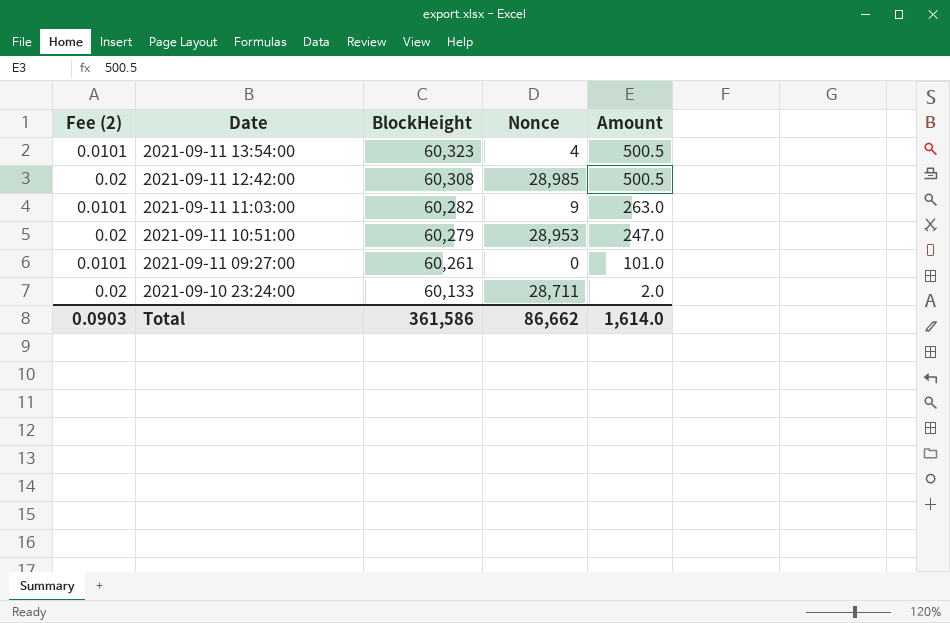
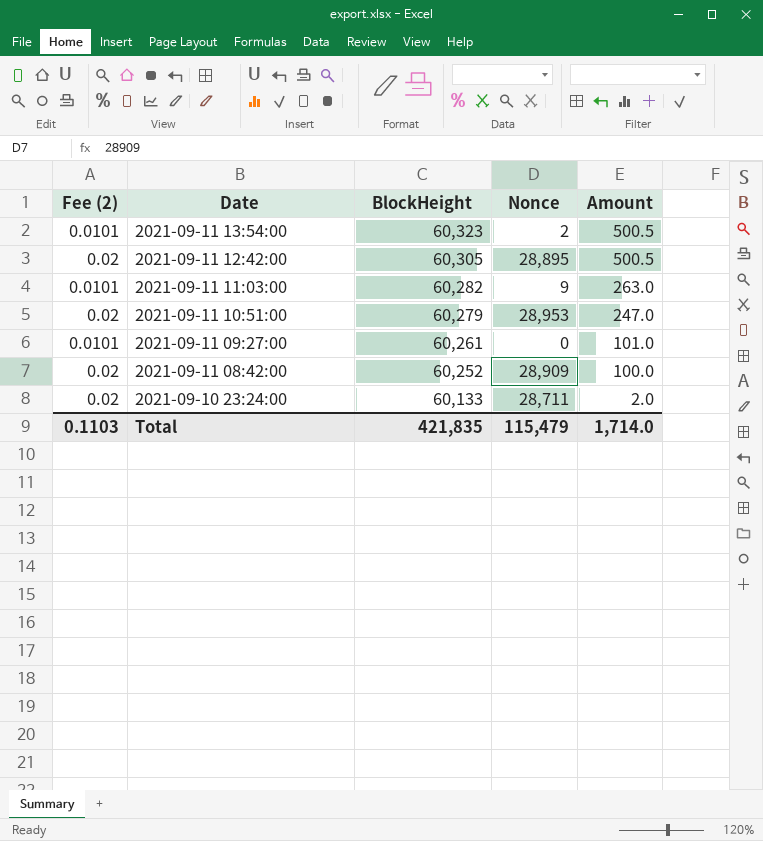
2021-09-11 13:54:00 | Nonce: 4 -> 2
2021-09-11 12:42:00 | BlockHeight: 60,308 -> 60,305
2021-09-11 12:42:00 | Nonce: 28,985 -> 28,895
row 2021-09-11 08:42:00: none -> 0.02 | 60,252 | 28,909 | 100.0
Total | Fee (2): 0.0903 -> 0.1103
Total | BlockHeight: 361,586 -> 421,835
Total | Nonce: 86,662 -> 115,479
Total | Amount: 1,614.0 -> 1,714.0

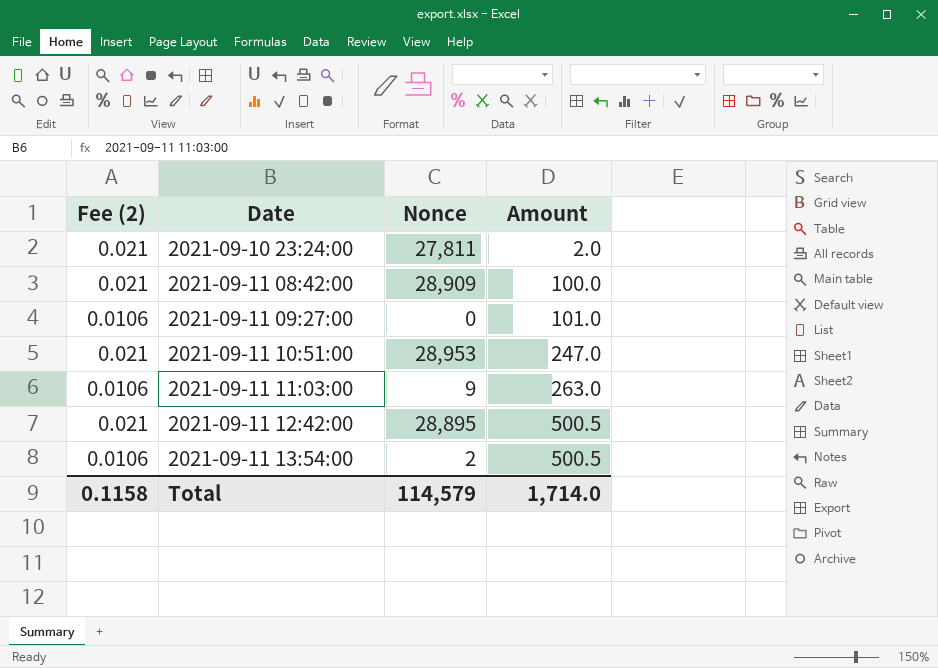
row order: Date descending -> Date ascending
column BlockHeight | position: 3 -> none
2021-09-10 23:24:00 | Fee (2): 0.02 -> 0.021
2021-09-10 23:24:00 | Nonce: 28,711 -> 27,811
2021-09-11 08:42:00 | Fee (2): 0.02 -> 0.021
2021-09-11 09:27:00 | Fee (2): 0.0101 -> 0.0106
2021-09-11 10:51:00 | Fee (2): 0.02 -> 0.021
2021-09-11 11:03:00 | Fee (2): 0.0101 -> 0.0106
2021-09-11 12:42:00 | Fee (2): 0.02 -> 0.021
2021-09-11 13:54:00 | Fee (2): 0.0101 -> 0.0106
Total | Fee (2): 0.1103 -> 0.1158
Total | Nonce: 115,479 -> 114,579

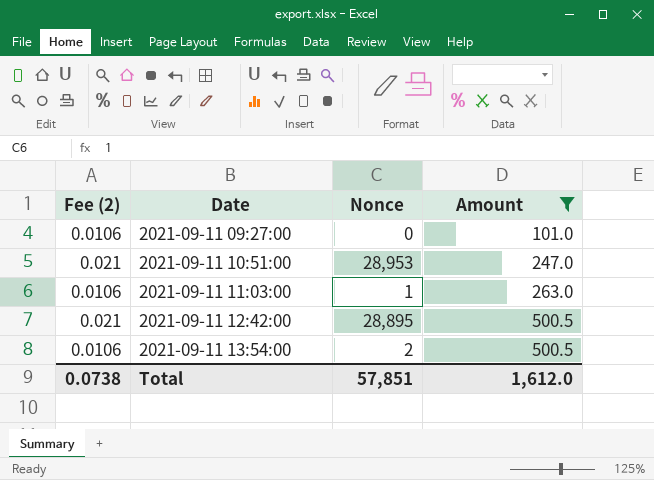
filter: none -> Amount >= 101.0
2021-09-11 11:03:00 | Nonce: 9 -> 1
Total | Fee (2): 0.1158 -> 0.0738
Total | Nonce: 114,579 -> 57,851
Total | Amount: 1,714.0 -> 1,612.0

